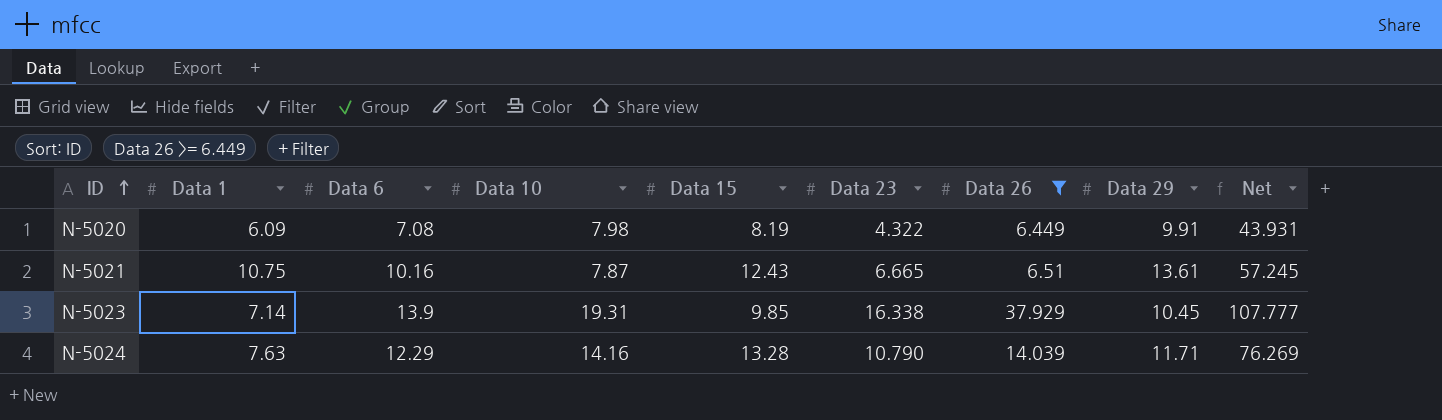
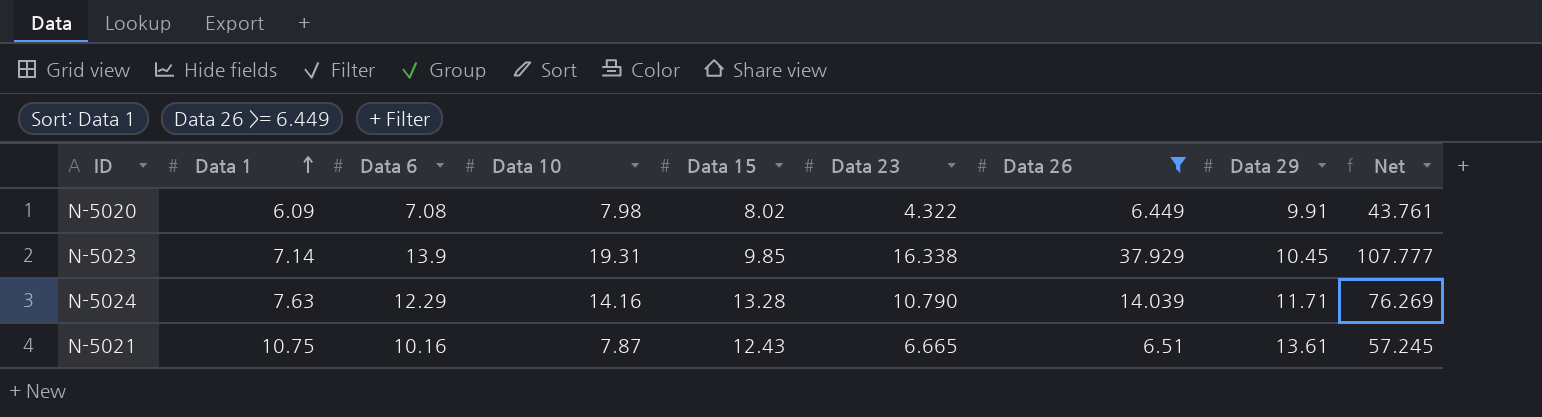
row order: ID ascending -> Data 1 ascending
N-5020 | Data 15: 8.19 -> 8.02
N-5020 | Net: 43.931 -> 43.761

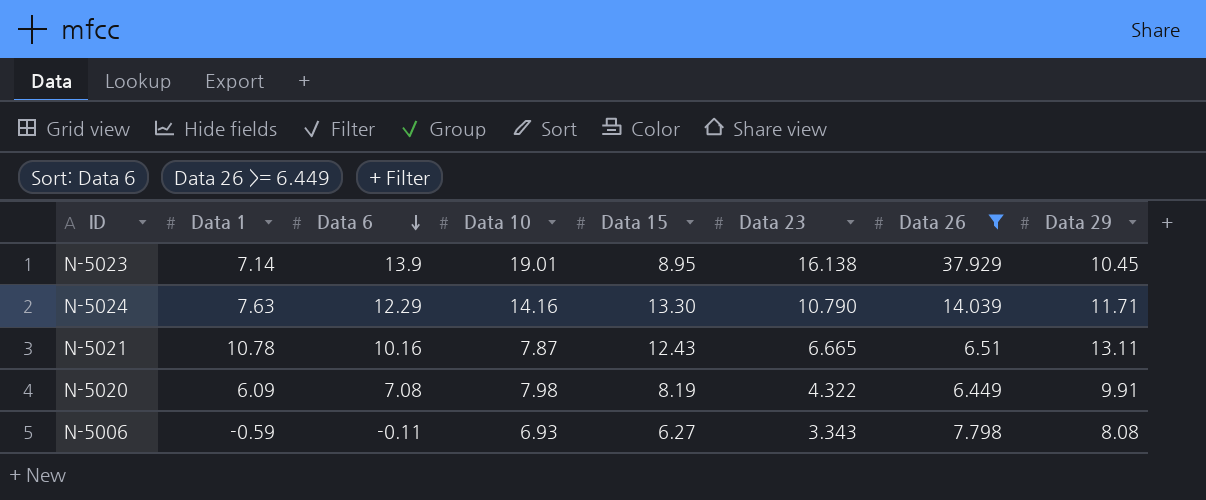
row order: Data 1 ascending -> Data 6 descending
column Net | formula: [Data 6] + [Data 10] + [Data 15] + [Data 23] + [Data 26] + [Data 29] -> none
N-5023 | Data 10: 19.31 -> 19.01
N-5023 | Data 15: 9.85 -> 8.95
N-5023 | Data 23: 16.338 -> 16.138
N-5024 | Data 15: 13.28 -> 13.30
N-5021 | Data 1: 10.75 -> 10.78
N-5021 | Data 29: 13.61 -> 13.11
N-5020 | Data 15: 8.02 -> 8.19
row N-5006: none -> -0.59 | -0.11 | 6.93 | 6.27 | 3.343 | 7.798 | 8.08

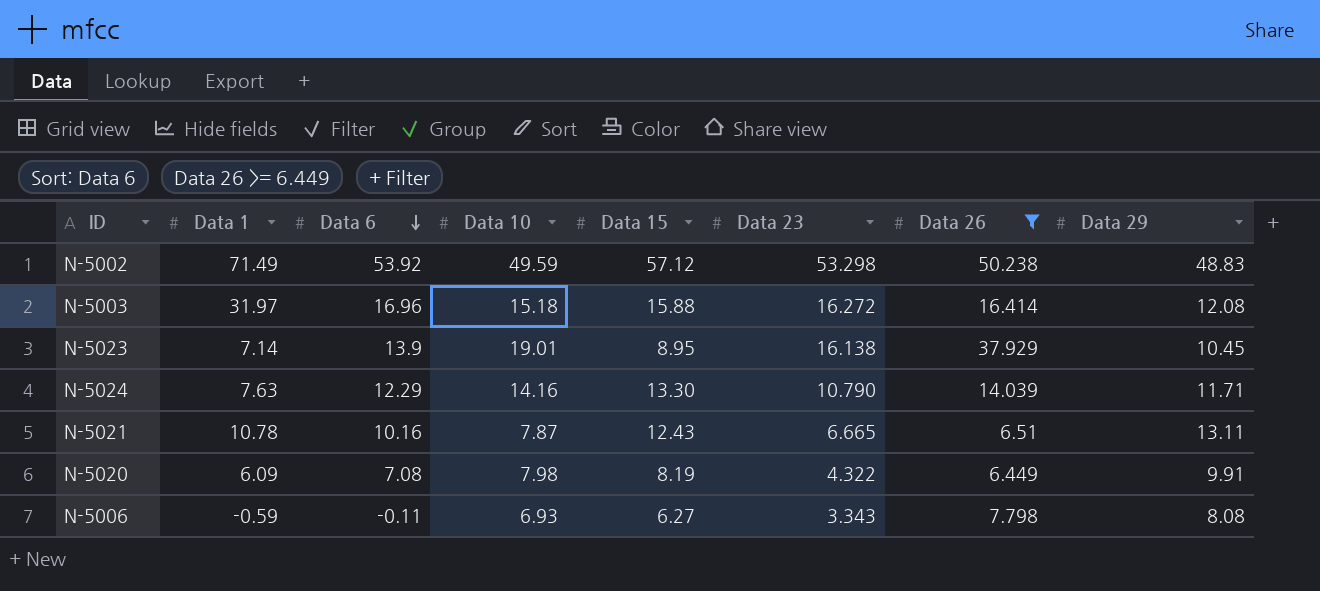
row N-5002: none -> 71.49 | 53.92 | 49.59 | 57.12 | 53.298 | 50.238 | 48.83
row N-5003: none -> 31.97 | 16.96 | 15.18 | 15.88 | 16.272 | 16.414 | 12.08

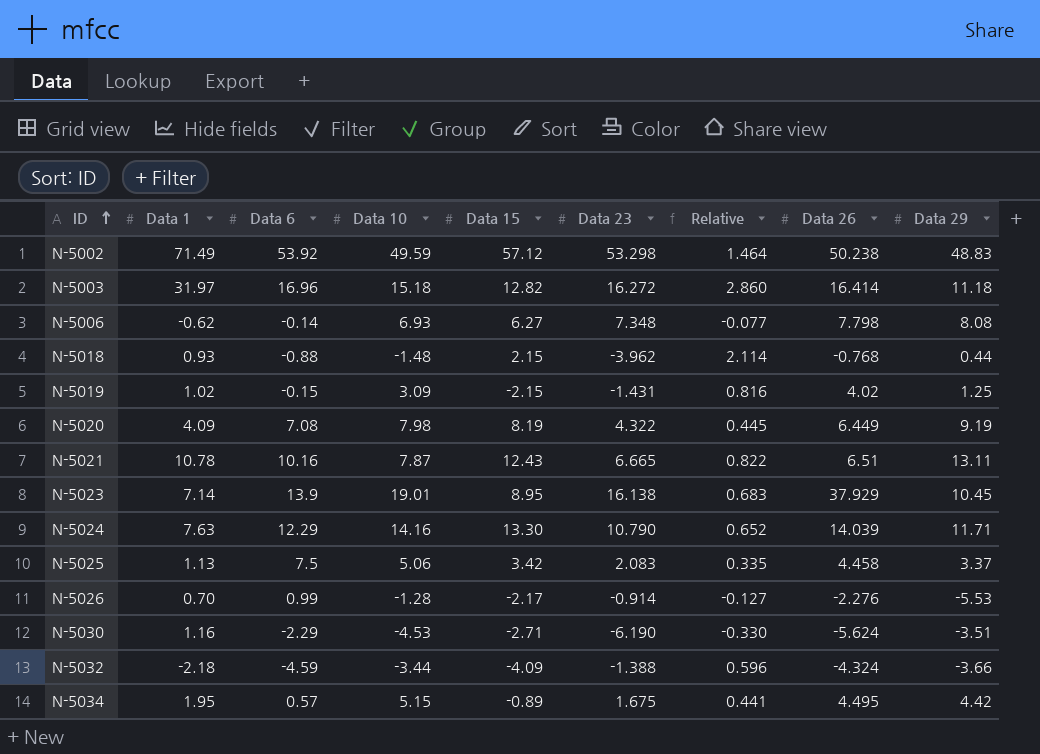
filter: Data 26 >= 6.449 -> none
row order: Data 6 descending -> ID ascending
column Relative | formula: none -> [Data 1] / [Data 29]
N-5003 | Data 15: 15.88 -> 12.82
N-5003 | Data 29: 12.08 -> 11.18
N-5006 | Data 1: -0.59 -> -0.62
N-5006 | Data 6: -0.11 -> -0.14
N-5006 | Data 23: 3.343 -> 7.348
N-5020 | Data 1: 6.09 -> 4.09
N-5020 | Data 29: 9.91 -> 9.19

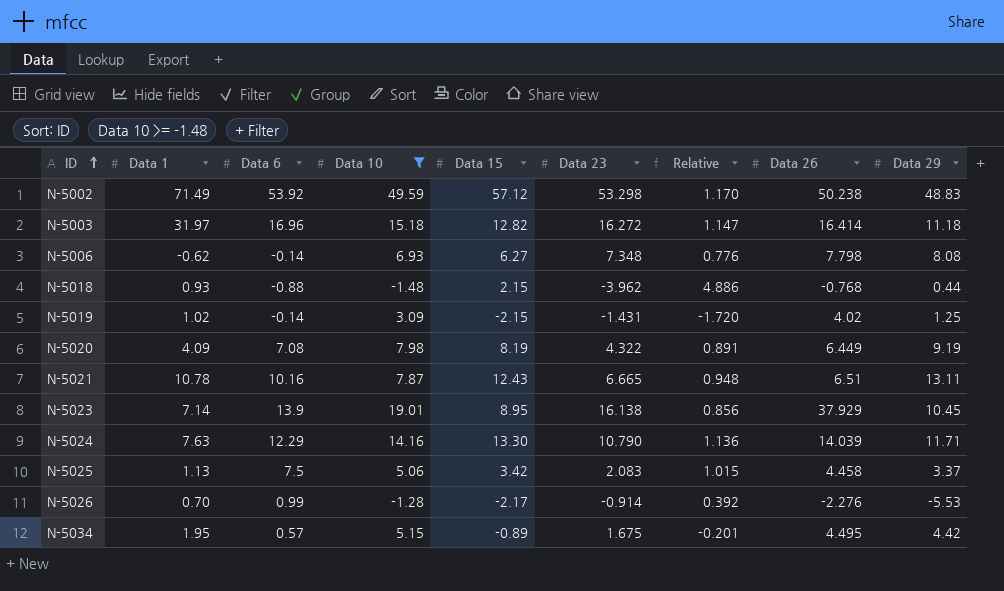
filter: none -> Data 10 >= -1.48
column Relative | formula: [Data 1] / [Data 29] -> [Data 15] / [Data 29]
N-5019 | Data 6: -0.15 -> -0.14

